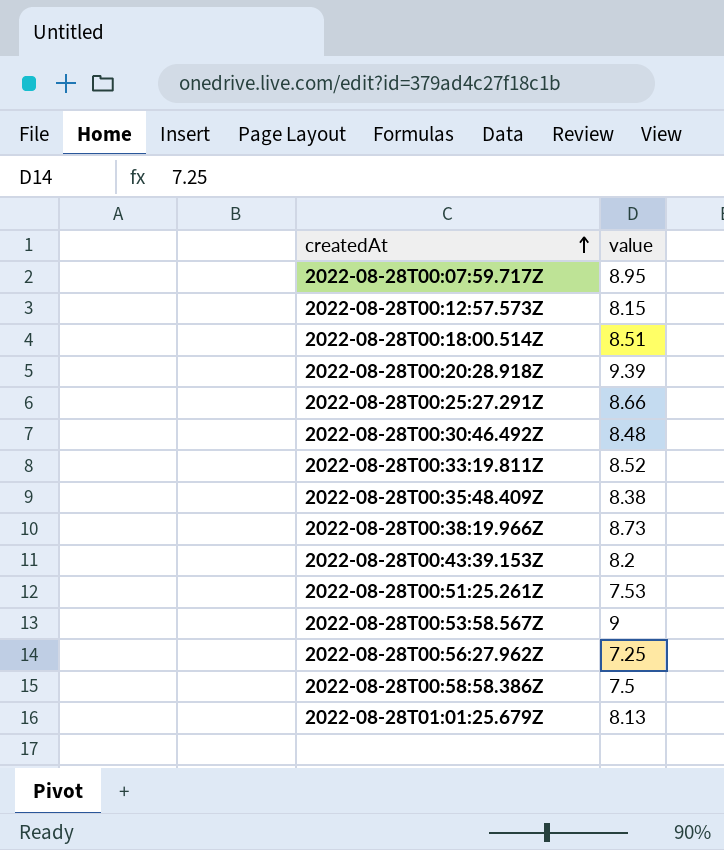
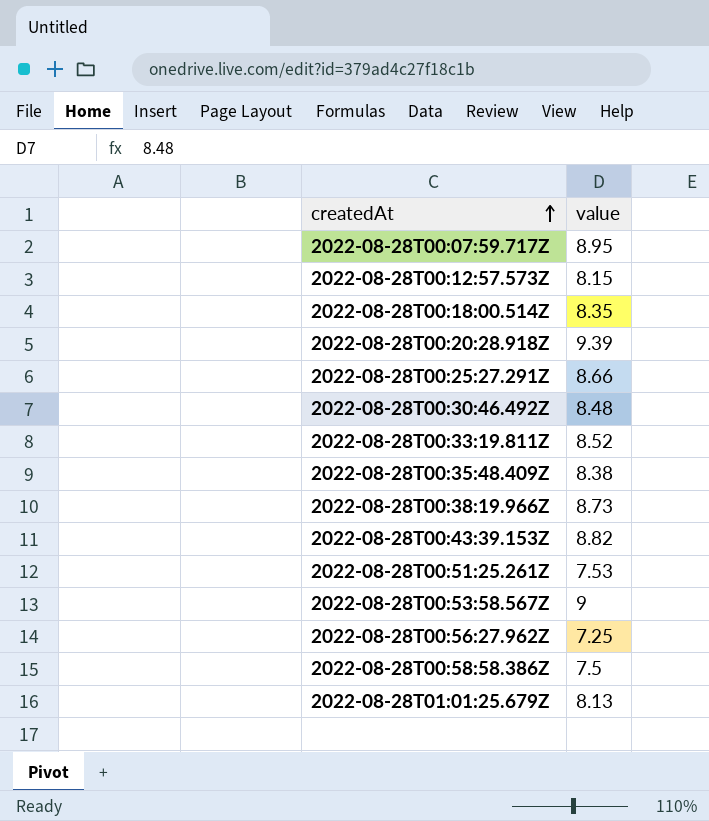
2022-08-28T00:18:00.514Z | value: 8.51 -> 8.35
2022-08-28T00:43:39.153Z | value: 8.2 -> 8.82

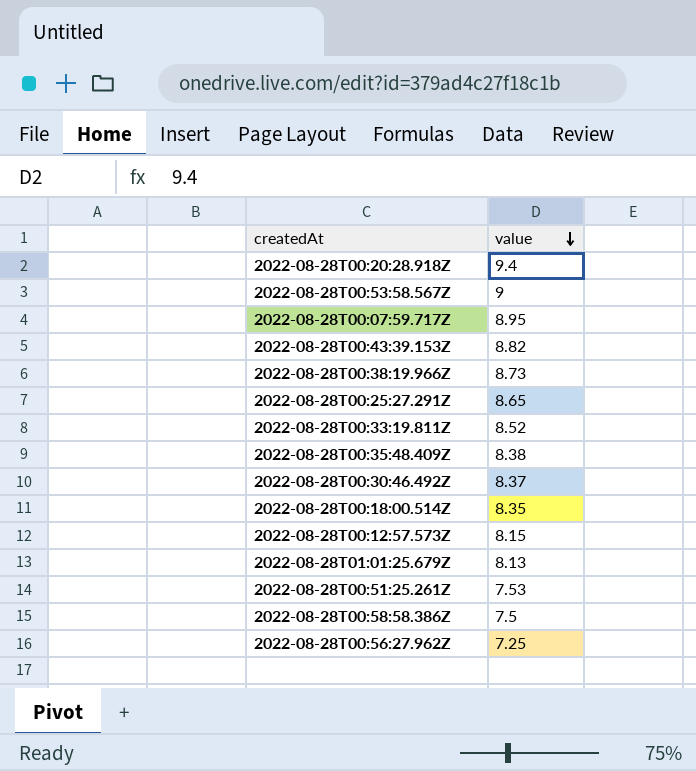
row order: createdAt ascending -> value descending
2022-08-28T00:20:28.918Z | value: 9.39 -> 9.4
2022-08-28T00:25:27.291Z | value: 8.66 -> 8.65
2022-08-28T00:30:46.492Z | value: 8.48 -> 8.37

